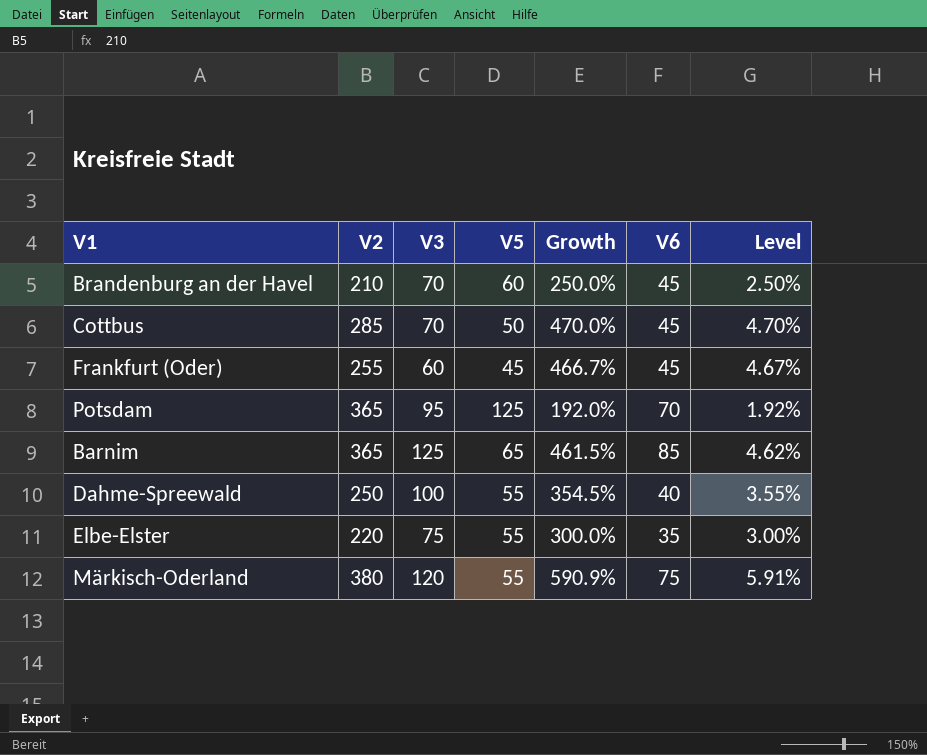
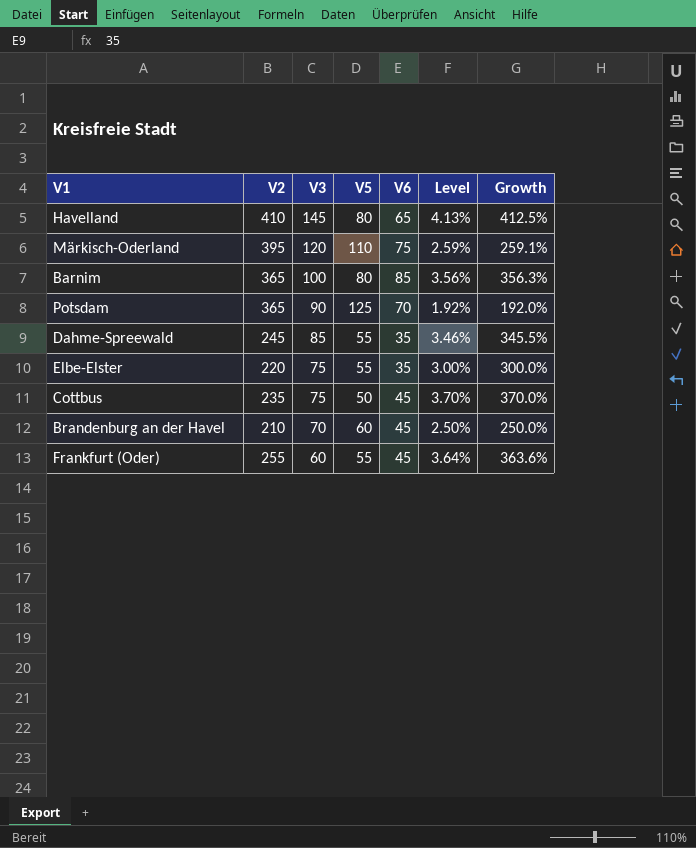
row order: none -> V3 descending
column Growth | position: 5 -> 7
row Havelland: none -> 410 | 145 | 80 | 65 | 4.13% | 412.5%
Märkisch-Oderland | V2: 380 -> 395
Märkisch-Oderland | V5: 55 -> 110
Märkisch-Oderland | Level: 5.91% -> 2.59%
Märkisch-Oderland | Growth: 590.9% -> 259.1%
Barnim | V3: 125 -> 100
Barnim | V5: 65 -> 80
Barnim | Level: 4.62% -> 3.56%
Barnim | Growth: 461.5% -> 356.3%
Potsdam | V3: 95 -> 90
Dahme-Spreewald | V2: 250 -> 245
Dahme-Spreewald | V3: 100 -> 85
Dahme-Spreewald | V6: 40 -> 35
Dahme-Spreewald | Level: 3.55% -> 3.46%
Dahme-Spreewald | Growth: 354.5% -> 345.5%
Cottbus | V2: 285 -> 235
Cottbus | V3: 70 -> 75
Cottbus | Level: 4.70% -> 3.70%
Cottbus | Growth: 470.0% -> 370.0%
Frankfurt (Oder) | V5: 45 -> 55
Frankfurt (Oder) | Level: 4.67% -> 3.64%
Frankfurt (Oder) | Growth: 466.7% -> 363.6%

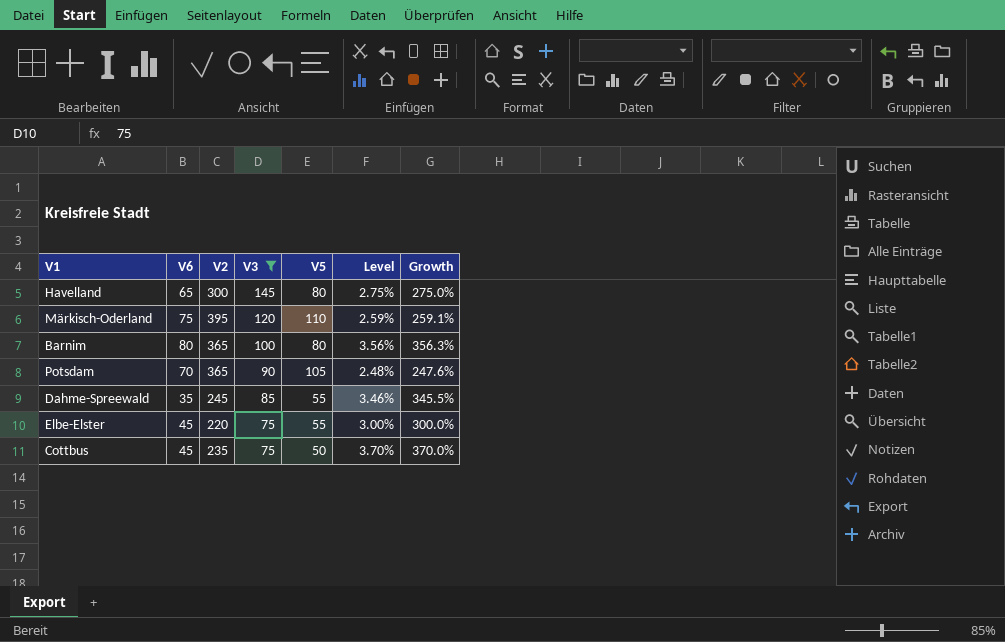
filter: none -> V3 >= 75
column V6 | position: 5 -> 2
Havelland | V2: 410 -> 300
Havelland | Level: 4.13% -> 2.75%
Havelland | Growth: 412.5% -> 275.0%
Barnim | V6: 85 -> 80
Potsdam | V5: 125 -> 105
Potsdam | Level: 1.92% -> 2.48%
Potsdam | Growth: 192.0% -> 247.6%
Elbe-Elster | V6: 35 -> 45

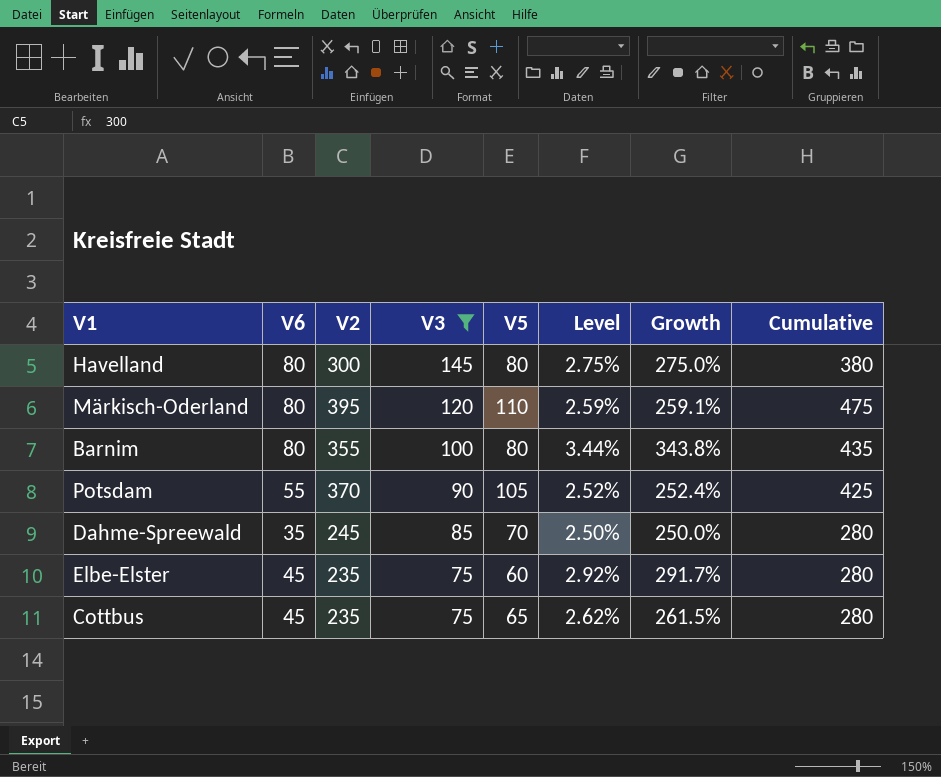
column Cumulative | formula: none -> [V6] + [V2]
Havelland | V6: 65 -> 80
Märkisch-Oderland | V6: 75 -> 80
Barnim | V2: 365 -> 355
Barnim | Level: 3.56% -> 3.44%
Barnim | Growth: 356.3% -> 343.8%
Potsdam | V6: 70 -> 55
Potsdam | V2: 365 -> 370
Potsdam | Level: 2.48% -> 2.52%
Potsdam | Growth: 247.6% -> 252.4%
Dahme-Spreewald | V5: 55 -> 70
Dahme-Spreewald | Level: 3.46% -> 2.50%
Dahme-Spreewald | Growth: 345.5% -> 250.0%
Elbe-Elster | V2: 220 -> 235
Elbe-Elster | V5: 55 -> 60
Elbe-Elster | Level: 3.00% -> 2.92%
Elbe-Elster | Growth: 300.0% -> 291.7%
Cottbus | V5: 50 -> 65
Cottbus | Level: 3.70% -> 2.62%
Cottbus | Growth: 370.0% -> 261.5%

